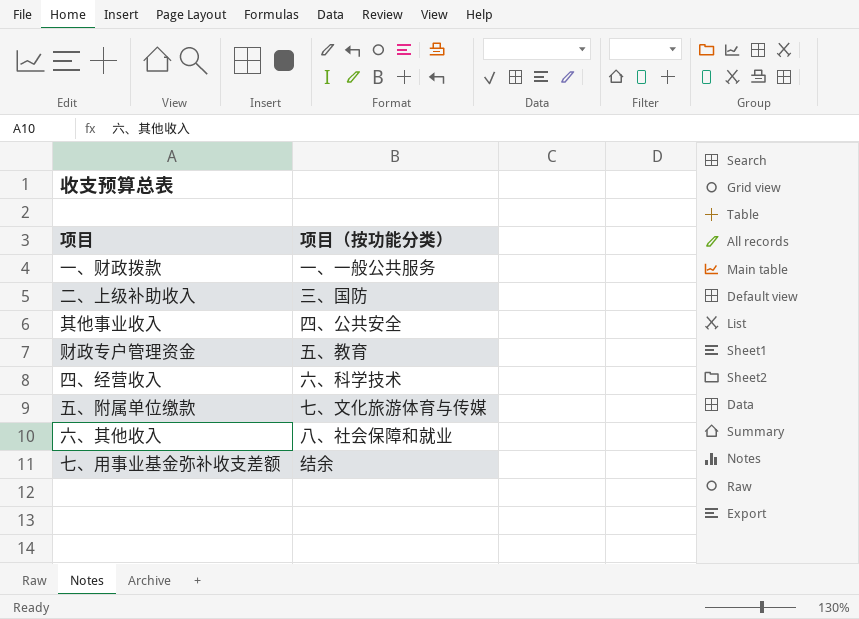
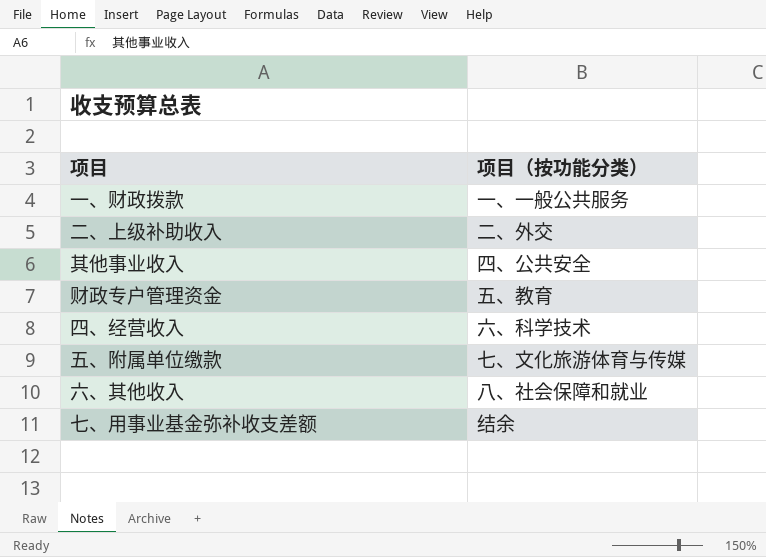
二、上级补助收入 | 项目（按功能分类）: 三、国防 -> 二、外交

